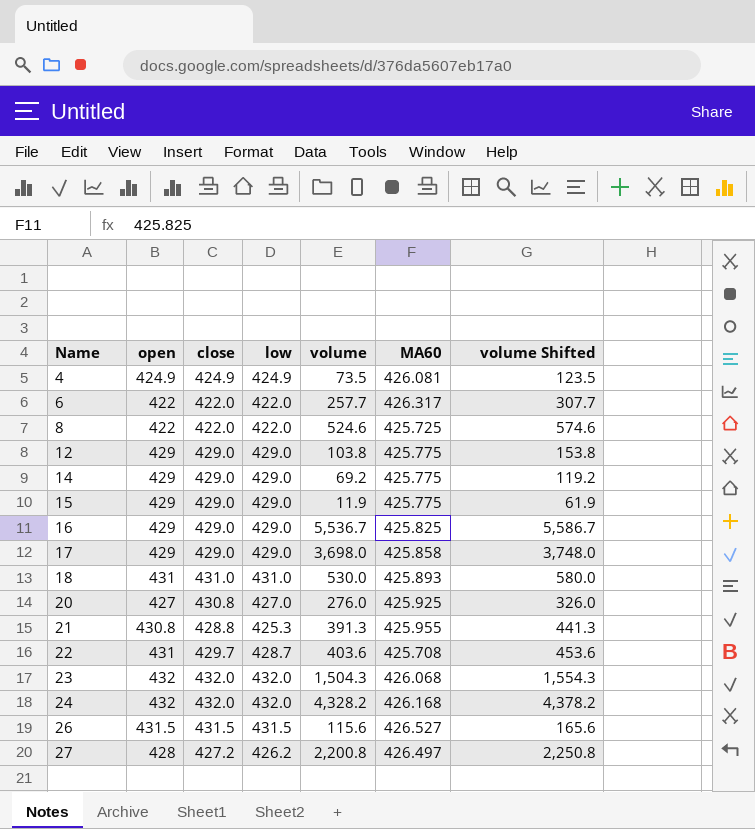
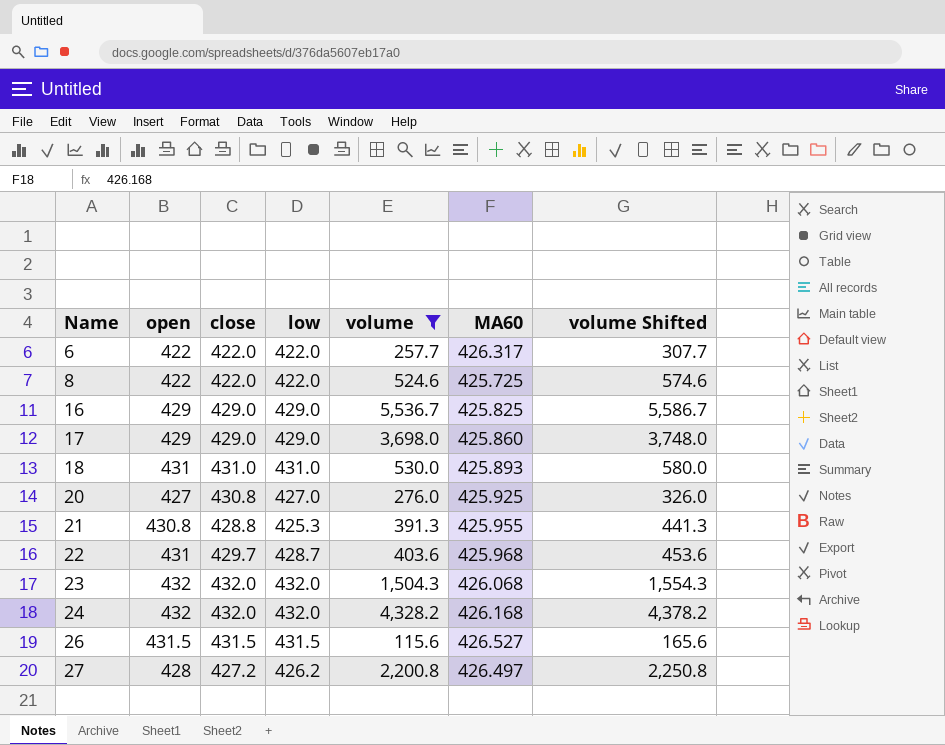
filter: none -> volume >= 115.6
17 | MA60: 425.858 -> 425.860
22 | MA60: 425.708 -> 425.968

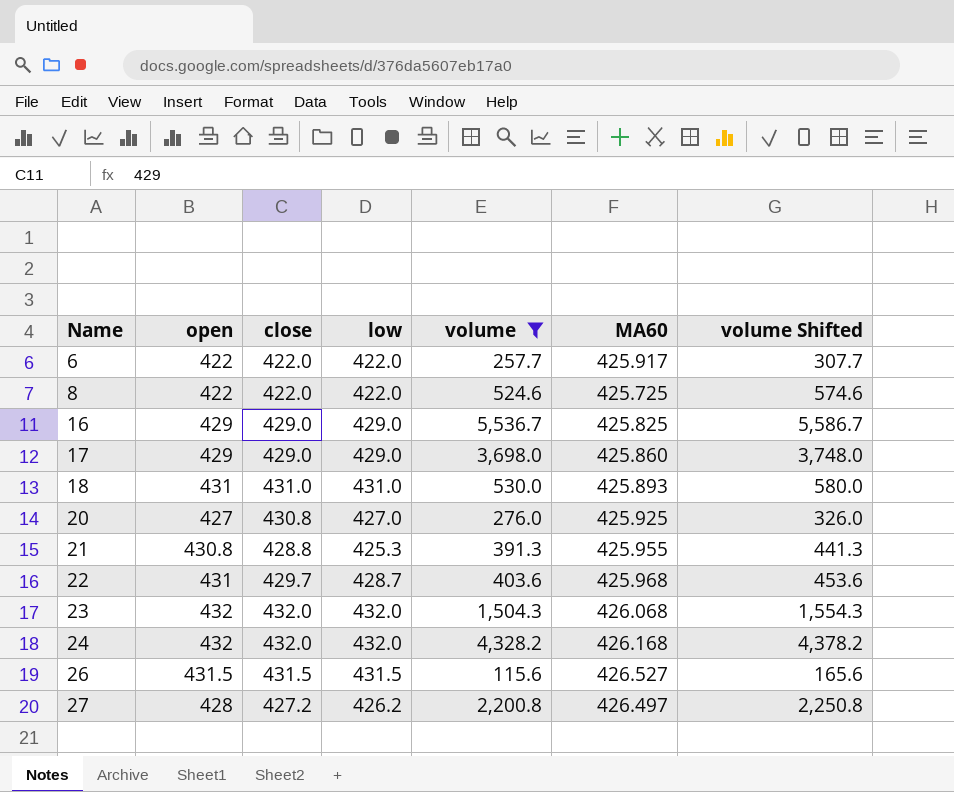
6 | MA60: 426.317 -> 425.917

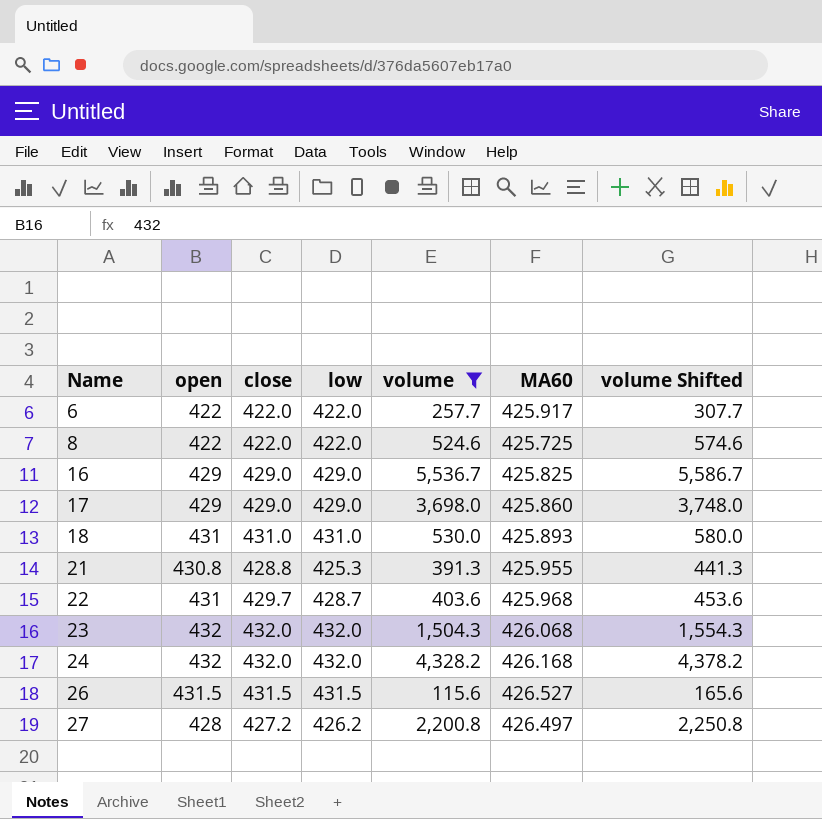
row 20: 427 | 430.8 | 427.0 | 276.0 | 425.925 | 326.0 -> none

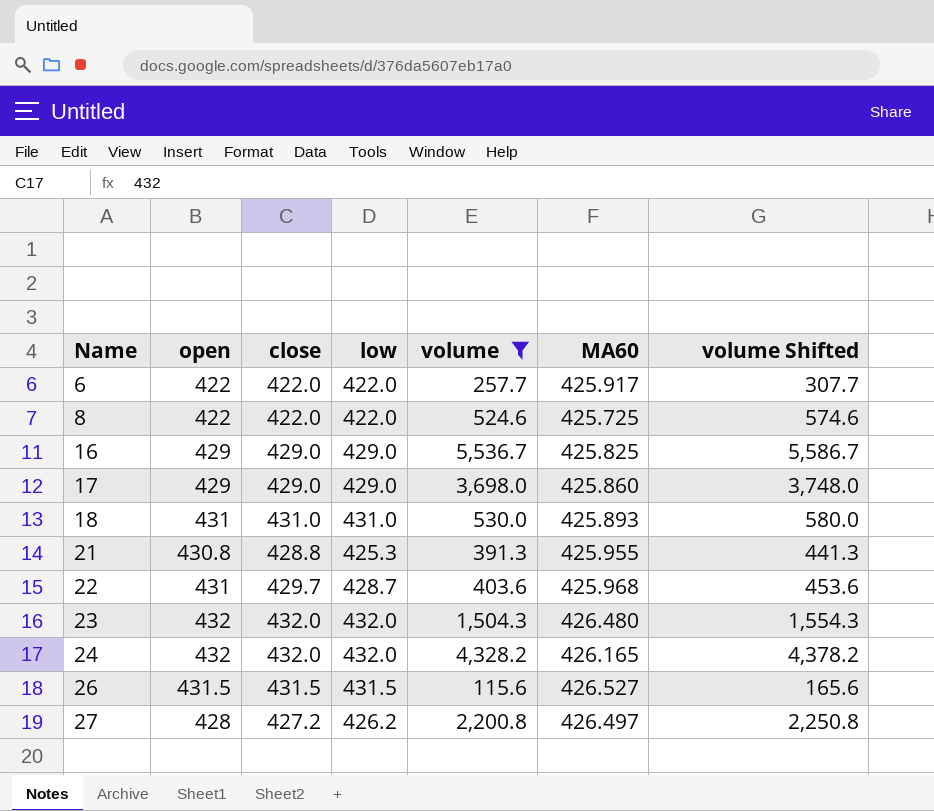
23 | MA60: 426.068 -> 426.480
24 | MA60: 426.168 -> 426.165

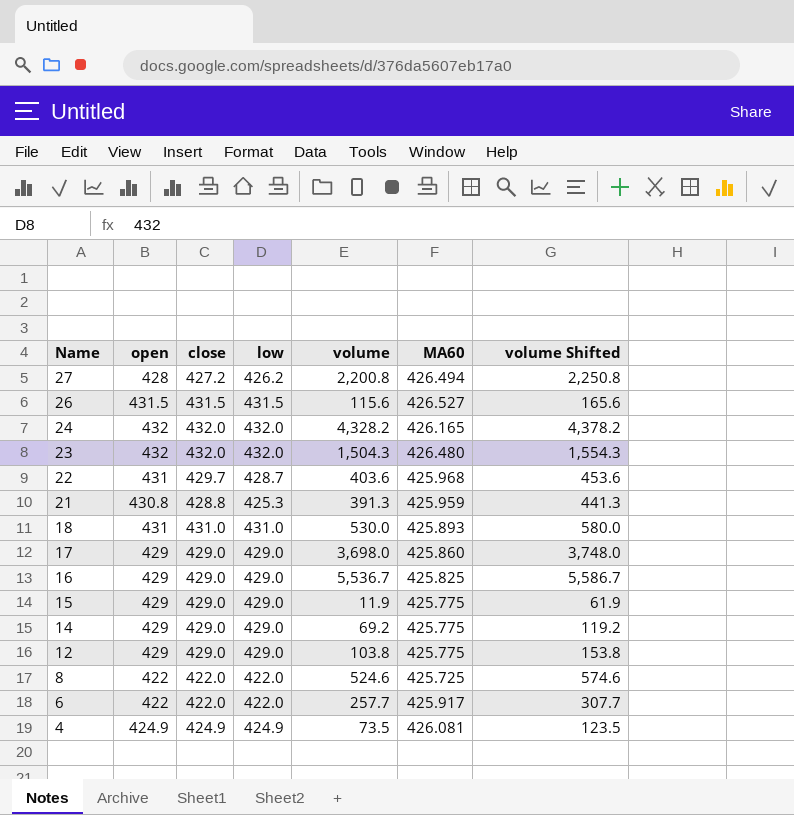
filter: volume >= 115.6 -> none
row order: Name ascending -> Name descending
27 | MA60: 426.497 -> 426.494
21 | MA60: 425.955 -> 425.959

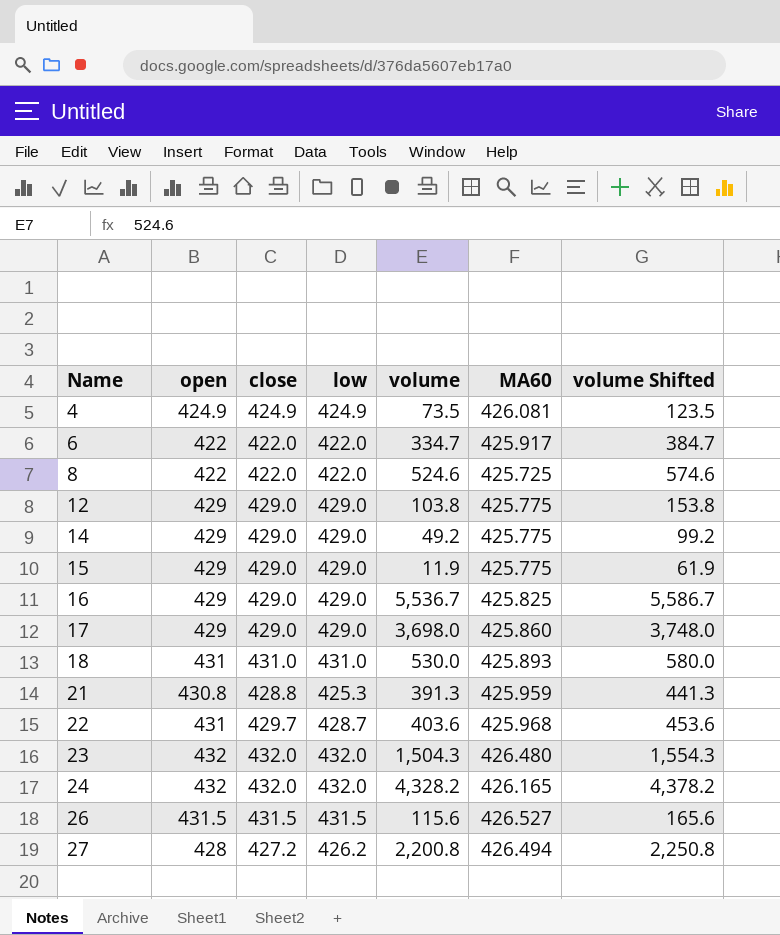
row order: Name descending -> Name ascending
6 | volume: 257.7 -> 334.7
6 | volume Shifted: 307.7 -> 384.7
14 | volume: 69.2 -> 49.2
14 | volume Shifted: 119.2 -> 99.2

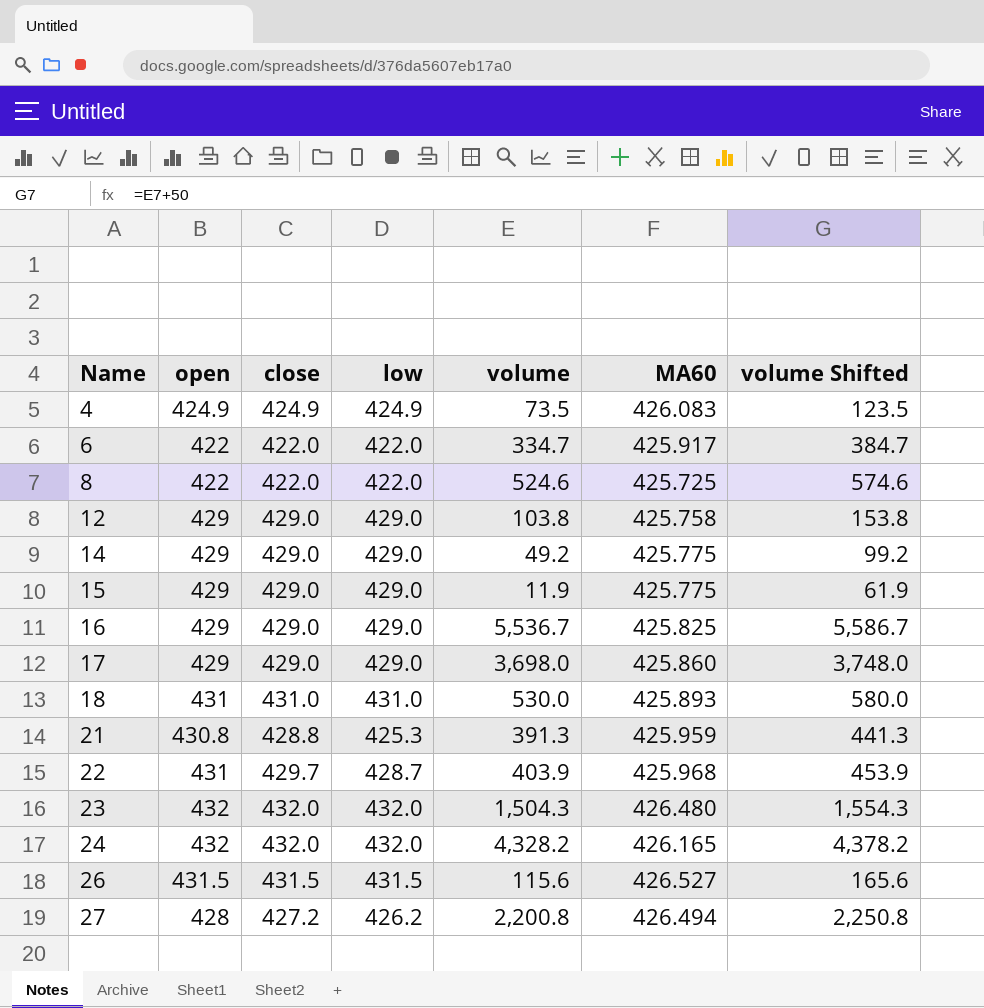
4 | MA60: 426.081 -> 426.083
12 | MA60: 425.775 -> 425.758
22 | volume: 403.6 -> 403.9
22 | volume Shifted: 453.6 -> 453.9

